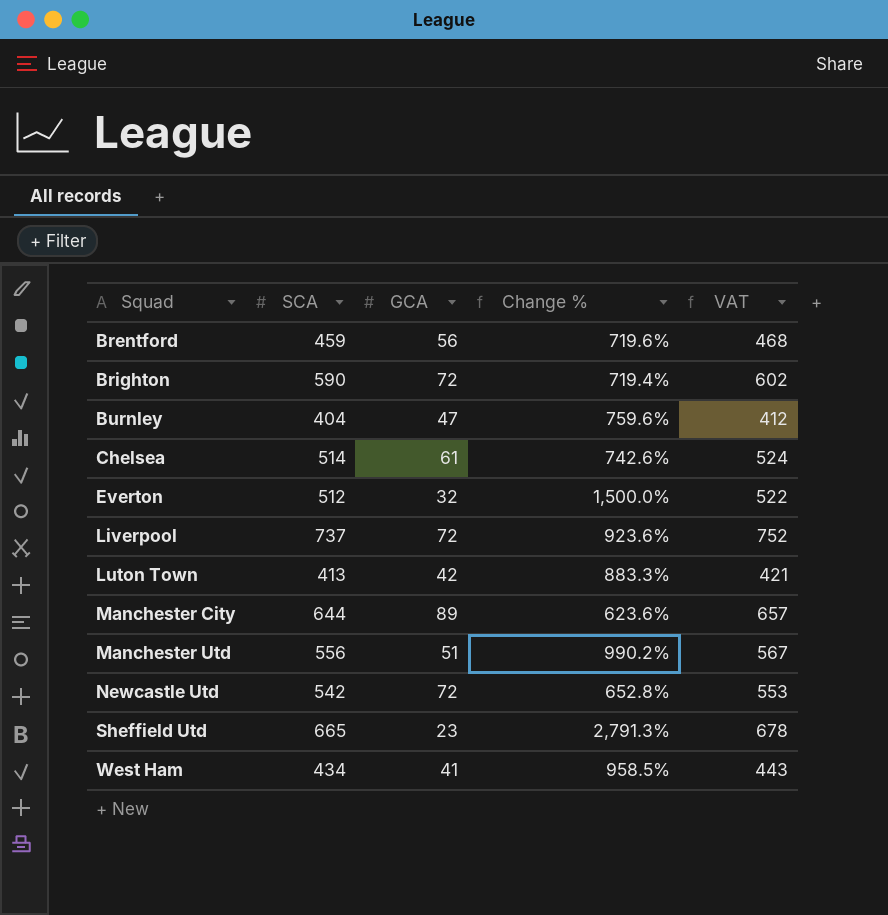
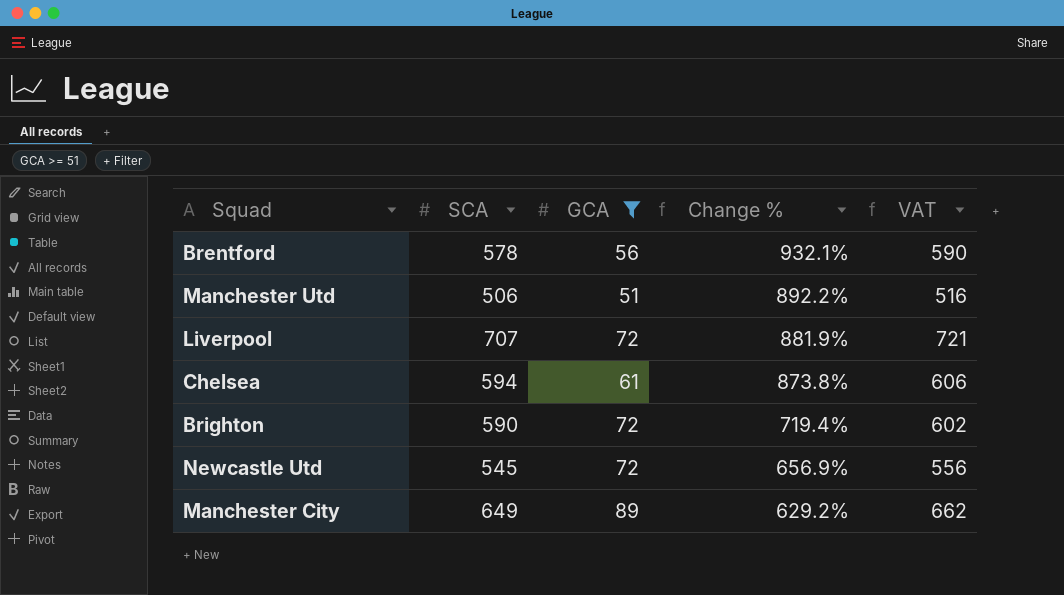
filter: none -> GCA >= 51
row order: Squad ascending -> Change % descending
Brentford | SCA: 459 -> 578
Brentford | Change %: 719.6% -> 932.1%
Brentford | VAT: 468 -> 590
Manchester Utd | SCA: 556 -> 506
Manchester Utd | Change %: 990.2% -> 892.2%
Manchester Utd | VAT: 567 -> 516
Liverpool | SCA: 737 -> 707
Liverpool | Change %: 923.6% -> 881.9%
Liverpool | VAT: 752 -> 721
Chelsea | SCA: 514 -> 594
Chelsea | Change %: 742.6% -> 873.8%
Chelsea | VAT: 524 -> 606
Newcastle Utd | SCA: 542 -> 545
Newcastle Utd | Change %: 652.8% -> 656.9%
Newcastle Utd | VAT: 553 -> 556
Manchester City | SCA: 644 -> 649
Manchester City | Change %: 623.6% -> 629.2%
Manchester City | VAT: 657 -> 662

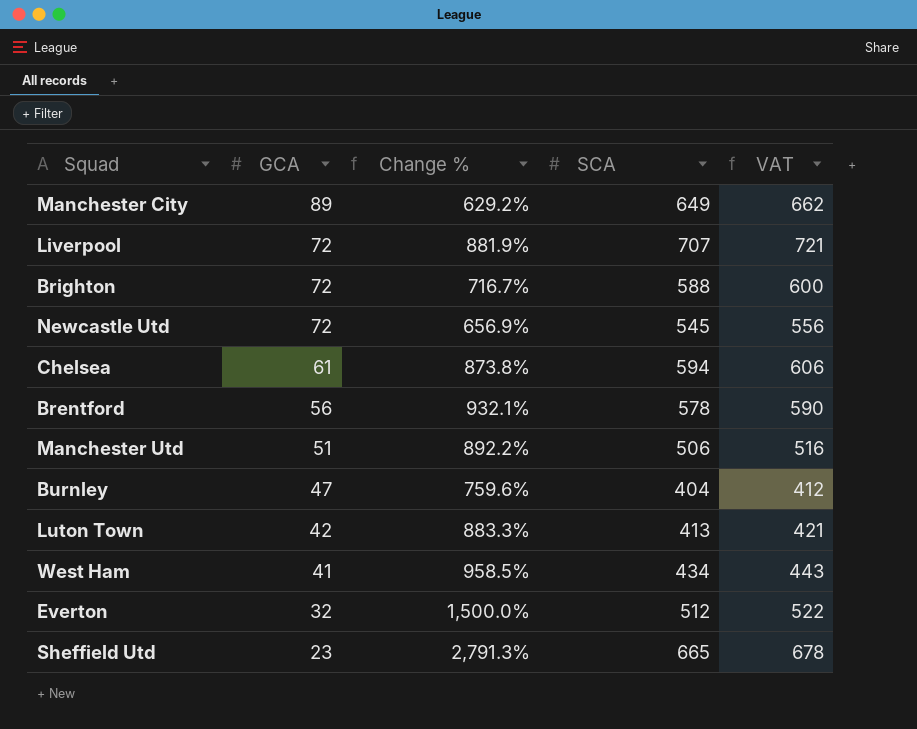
filter: GCA >= 51 -> none
row order: Change % descending -> GCA descending
column SCA | position: 2 -> 4
Brighton | Change %: 719.4% -> 716.7%
Brighton | SCA: 590 -> 588
Brighton | VAT: 602 -> 600

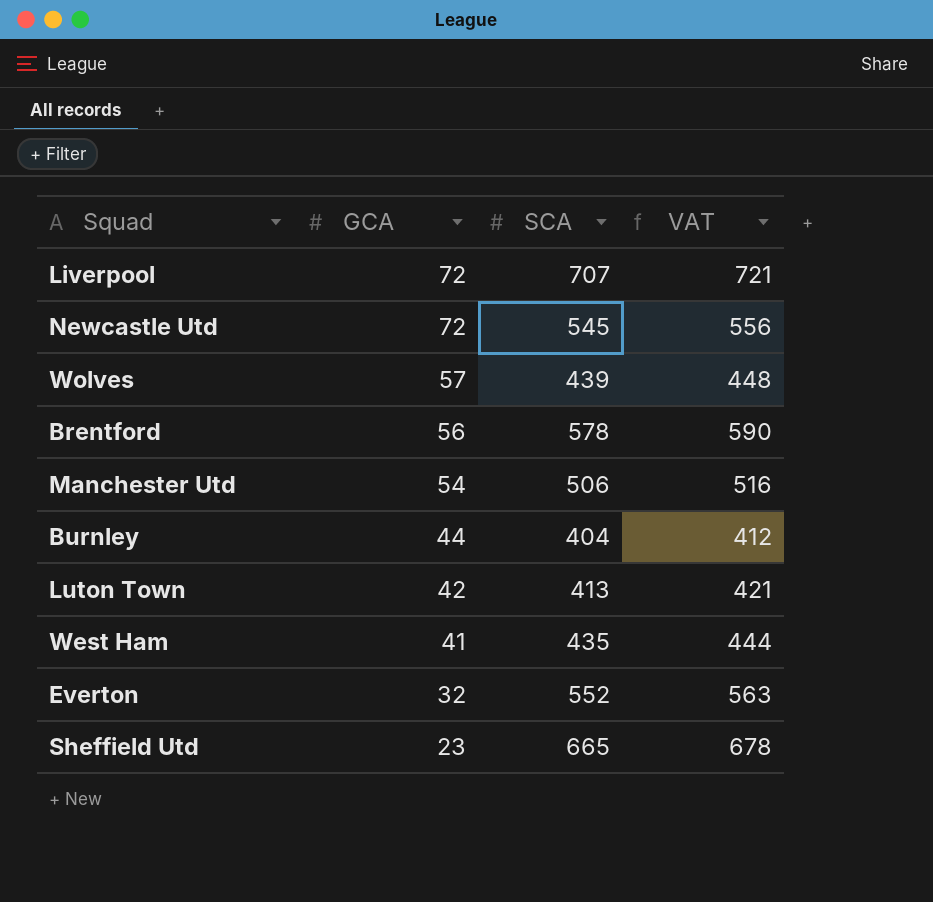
column Change % | formula: ([SCA] - [GCA]) / [GCA] -> none
row Manchester City: 89 | 629.2% | 649 | 662 -> none
row Brighton: 72 | 716.7% | 588 | 600 -> none
row Chelsea: 61 | 873.8% | 594 | 606 -> none
row Wolves: none -> 57 | 439 | 448
Manchester Utd | GCA: 51 -> 54
Burnley | GCA: 47 -> 44
West Ham | SCA: 434 -> 435
West Ham | VAT: 443 -> 444
Everton | SCA: 512 -> 552
Everton | VAT: 522 -> 563

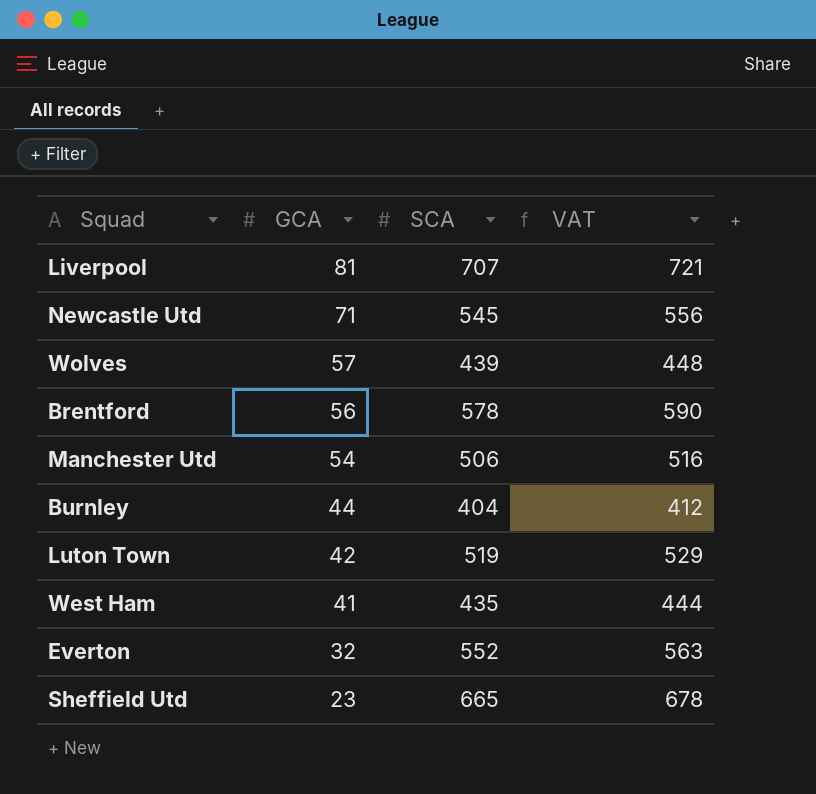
Liverpool | GCA: 72 -> 81
Newcastle Utd | GCA: 72 -> 71
Luton Town | SCA: 413 -> 519
Luton Town | VAT: 421 -> 529

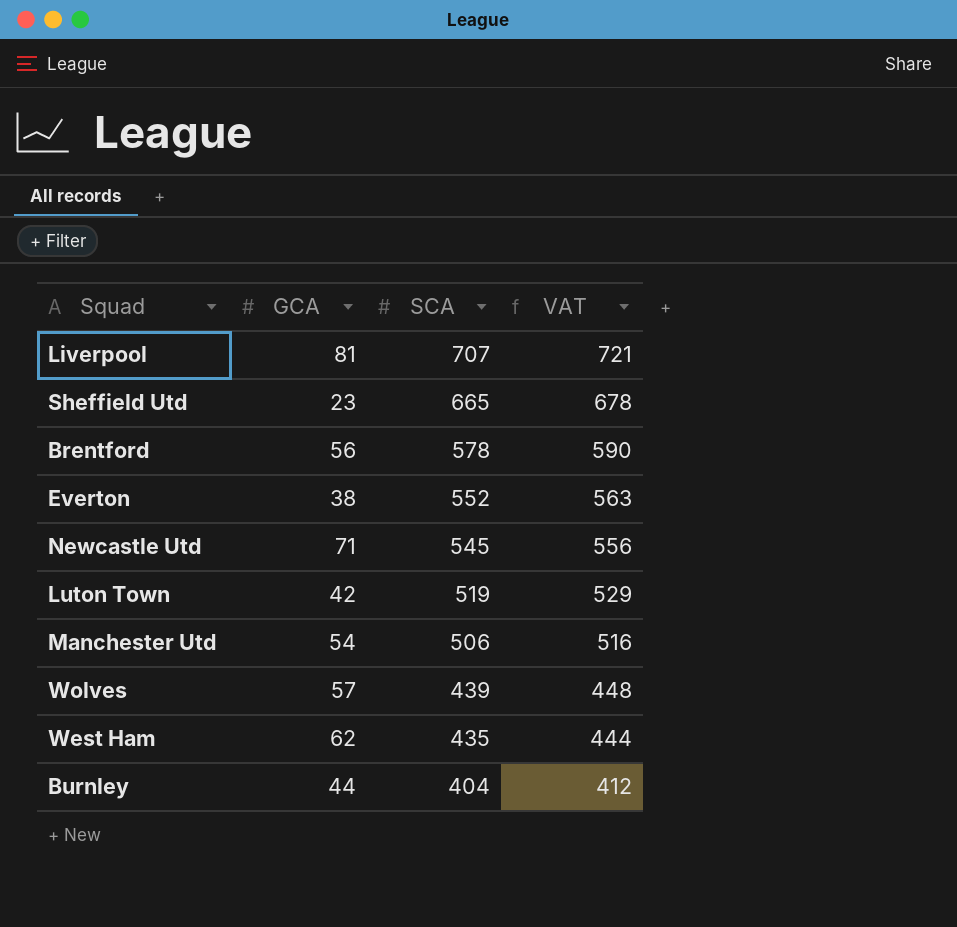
row order: GCA descending -> SCA descending
Everton | GCA: 32 -> 38
West Ham | GCA: 41 -> 62

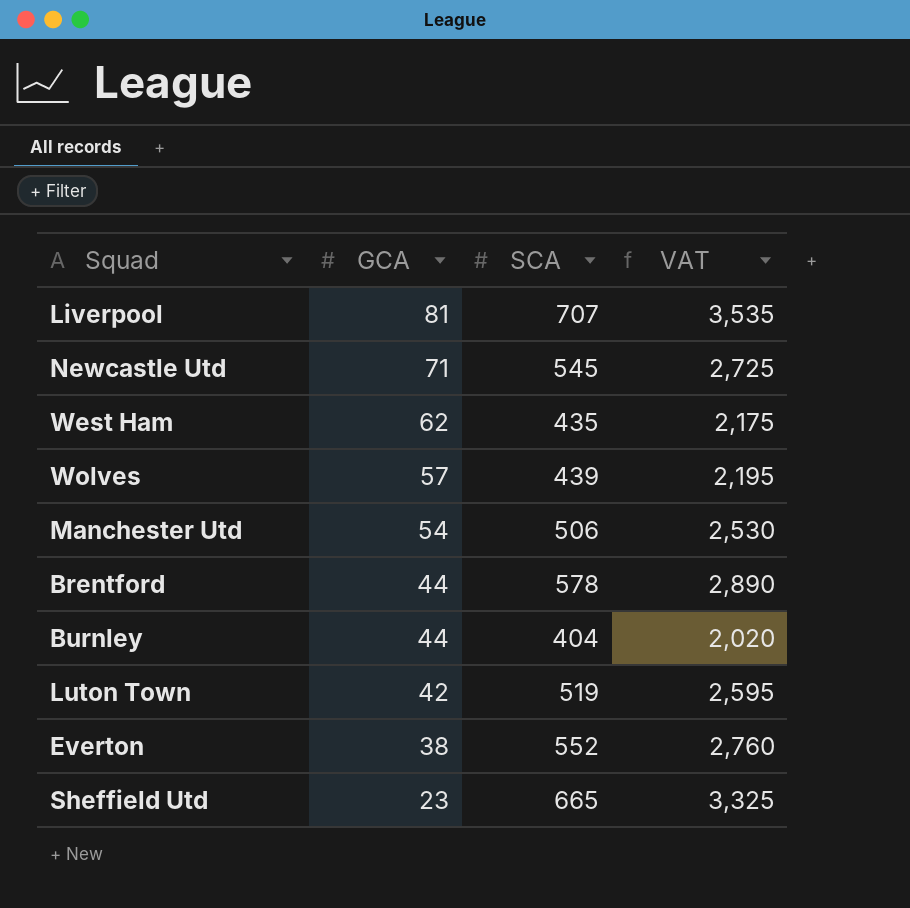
row order: SCA descending -> GCA descending
column VAT | formula: [SCA] * 1.02 -> [SCA] * 5
Brentford | GCA: 56 -> 44

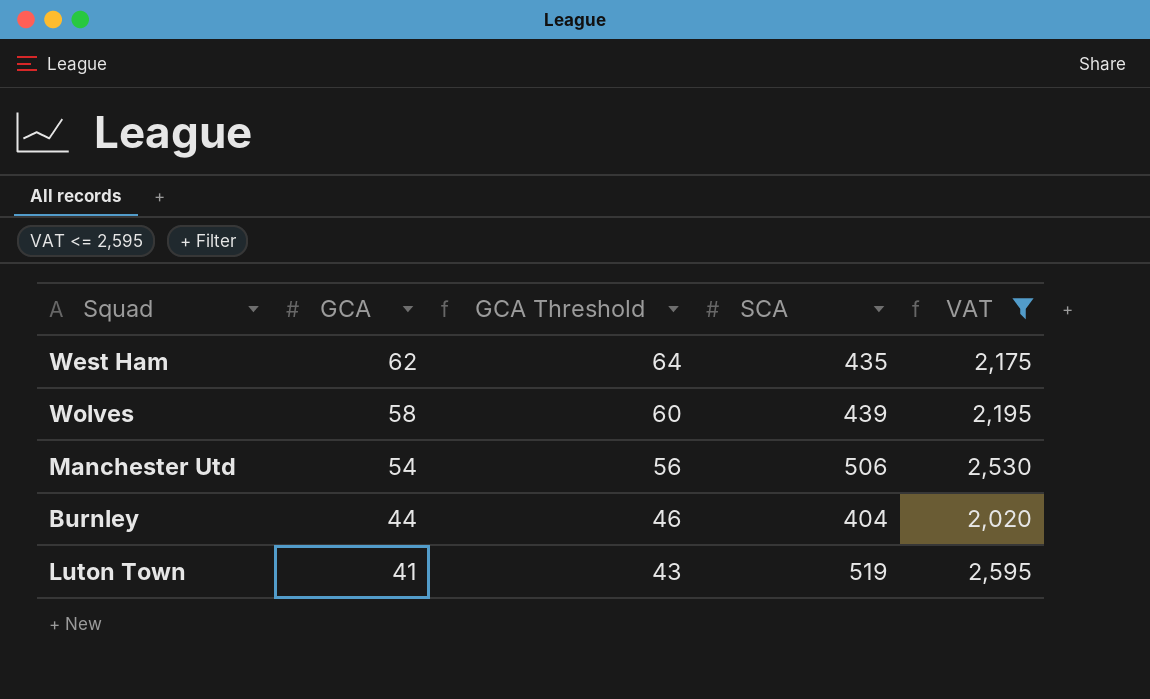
filter: none -> VAT <= 2,595
column GCA Threshold | formula: none -> [GCA] + 2
Wolves | GCA: 57 -> 58
Luton Town | GCA: 42 -> 41

